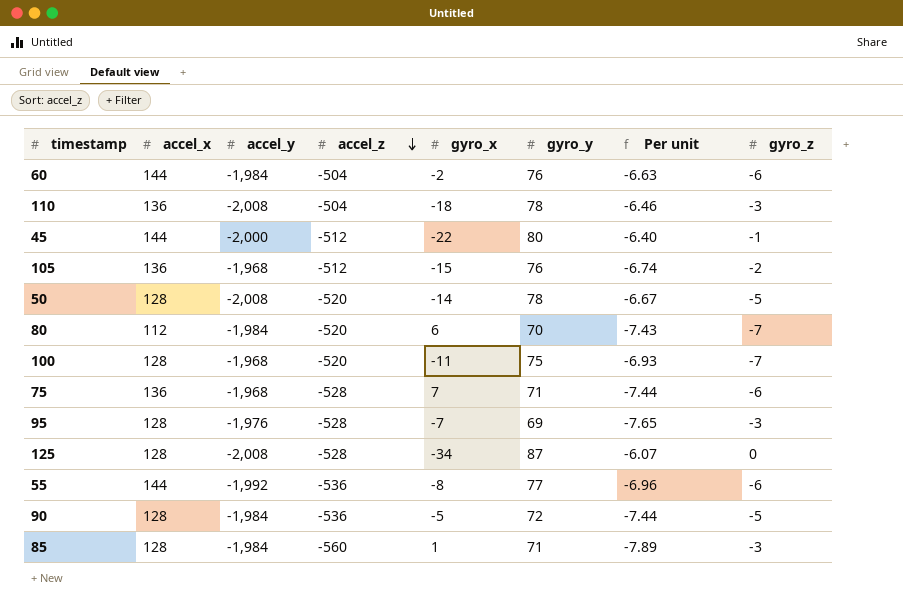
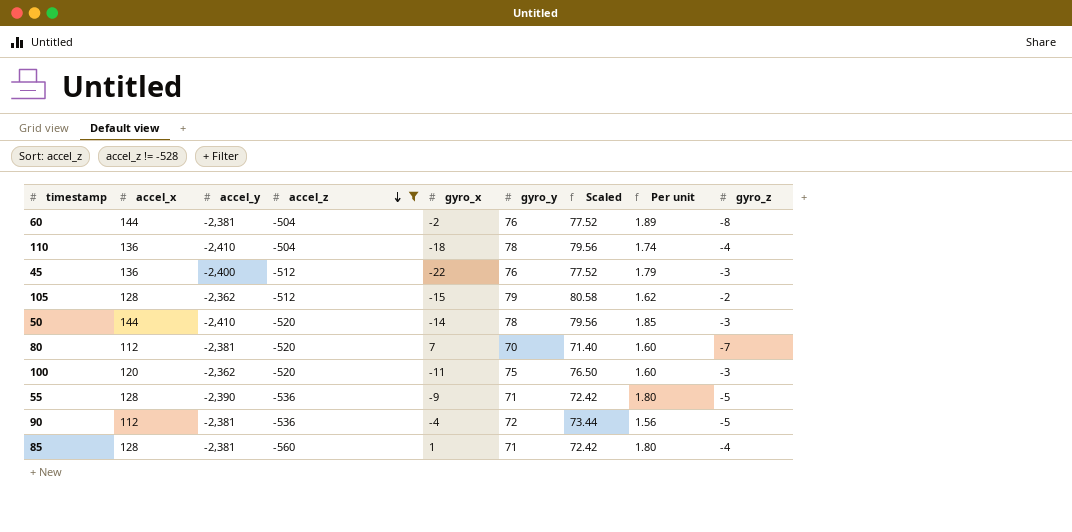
filter: none -> accel_z != -528
column Scaled | formula: none -> [gyro_y] * 1.02
column Per unit | formula: [accel_z] / [gyro_y] -> [accel_x] / [gyro_y]
60 | accel_y: -1,984 -> -2,381
60 | gyro_z: -6 -> -8
110 | accel_y: -2,008 -> -2,410
110 | gyro_z: -3 -> -4
45 | accel_x: 144 -> 136
45 | accel_y: -2,000 -> -2,400
45 | gyro_y: 80 -> 76
45 | gyro_z: -1 -> -3
105 | accel_x: 136 -> 128
105 | accel_y: -1,968 -> -2,362
105 | gyro_y: 76 -> 79
50 | accel_x: 128 -> 144
50 | accel_y: -2,008 -> -2,410
50 | gyro_z: -5 -> -3
80 | accel_y: -1,984 -> -2,381
80 | gyro_x: 6 -> 7
100 | accel_x: 128 -> 120
100 | accel_y: -1,968 -> -2,362
100 | gyro_z: -7 -> -3
55 | accel_x: 144 -> 128
55 | accel_y: -1,992 -> -2,390
55 | gyro_x: -8 -> -9
55 | gyro_y: 77 -> 71
55 | gyro_z: -6 -> -5
90 | accel_x: 128 -> 112
90 | accel_y: -1,984 -> -2,381
90 | gyro_x: -5 -> -4
85 | accel_y: -1,984 -> -2,381
85 | gyro_z: -3 -> -4

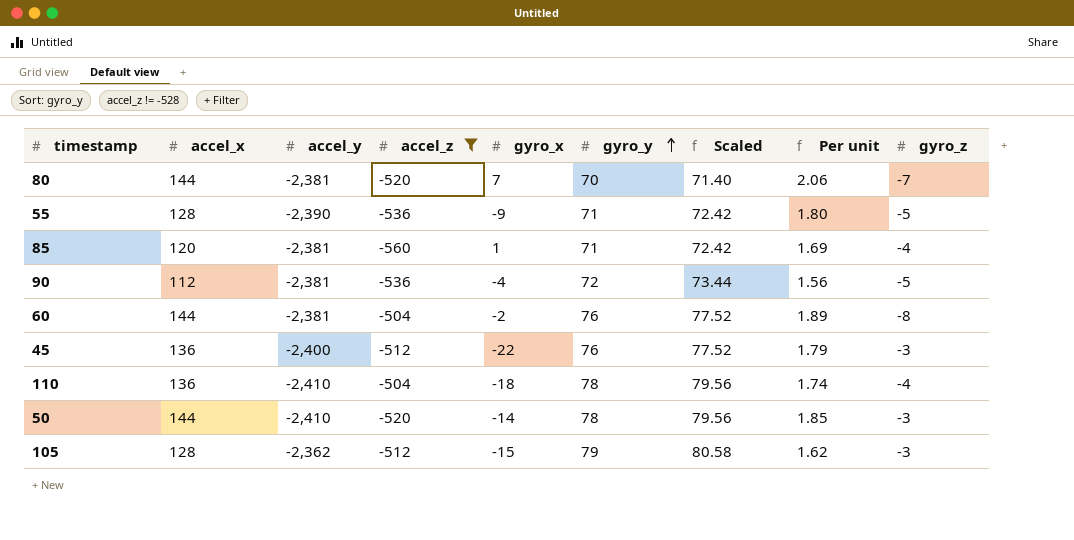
row order: accel_z descending -> gyro_y ascending
row 100: 120 | -2,362 | -520 | -11 | 75 | 76.50 | 1.60 | -3 -> none
80 | accel_x: 112 -> 144
80 | Per unit: 1.60 -> 2.06
85 | accel_x: 128 -> 120
85 | Per unit: 1.80 -> 1.69
105 | gyro_z: -2 -> -3

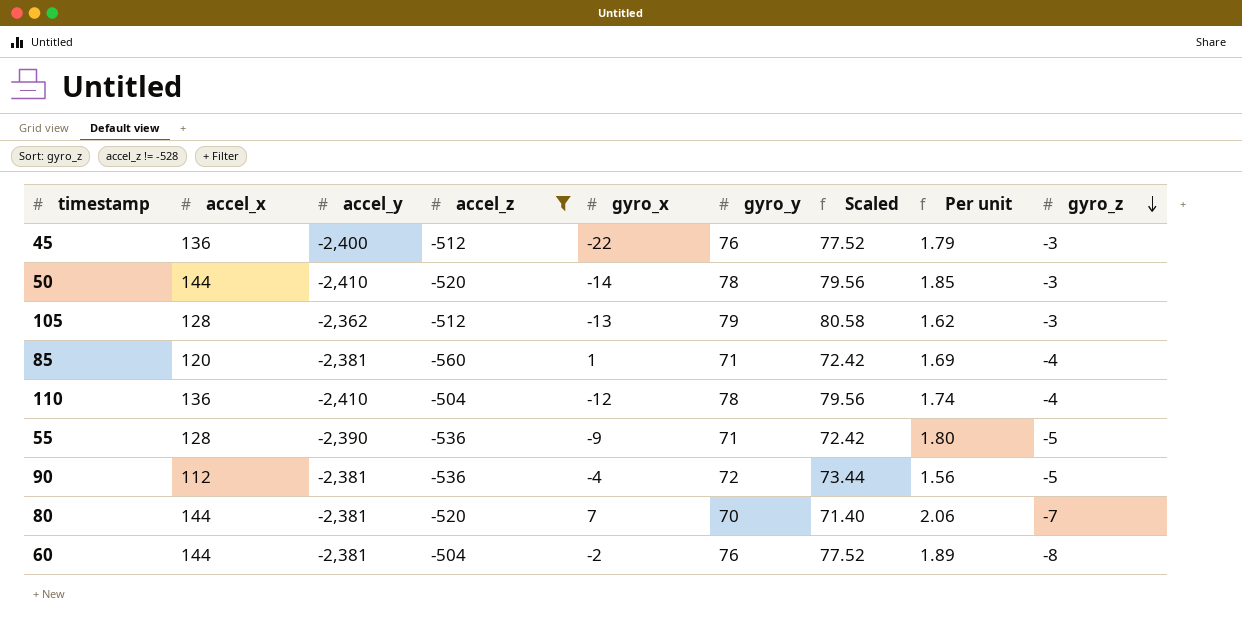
row order: gyro_y ascending -> gyro_z descending
105 | gyro_x: -15 -> -13
110 | gyro_x: -18 -> -12

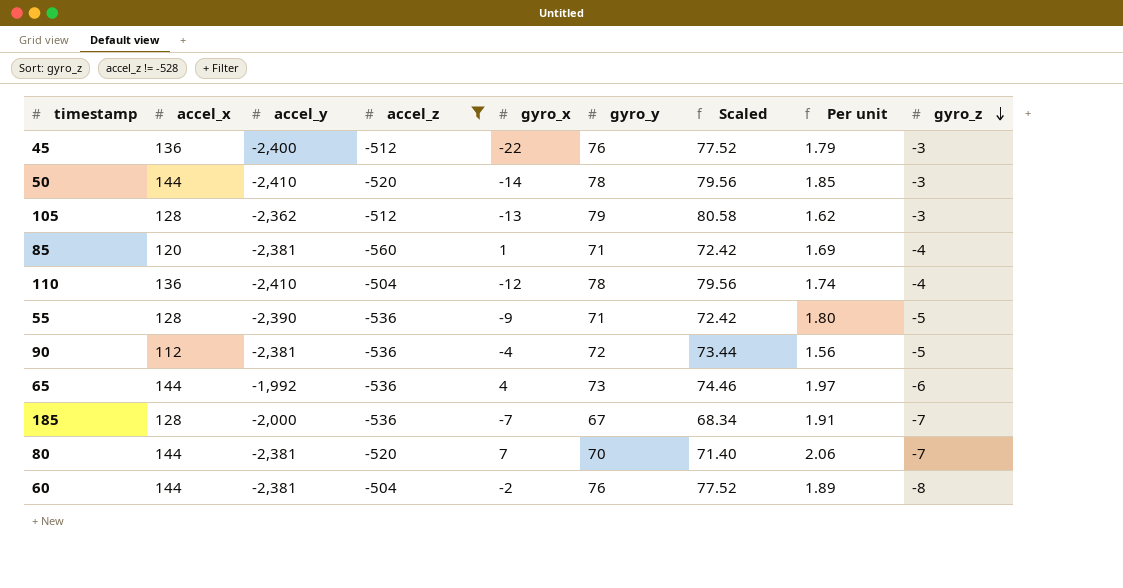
row 65: none -> 144 | -1,992 | -536 | 4 | 73 | 74.46 | 1.97 | -6
row 185: none -> 128 | -2,000 | -536 | -7 | 67 | 68.34 | 1.91 | -7

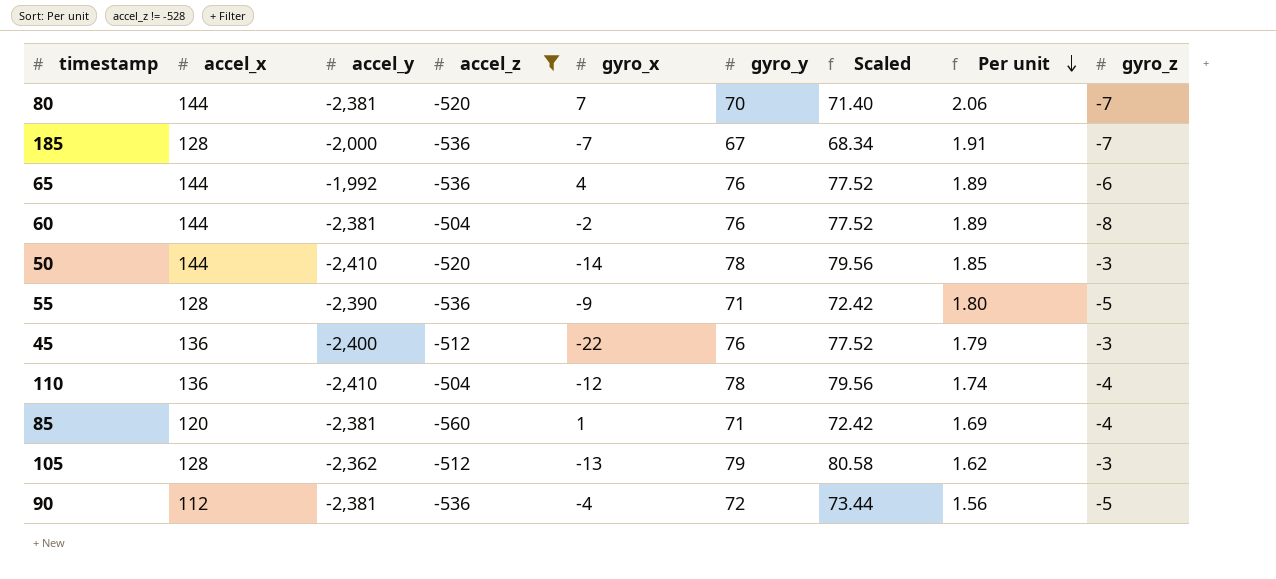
row order: gyro_z descending -> Per unit descending
65 | gyro_y: 73 -> 76
65 | Scaled: 74.46 -> 77.52
65 | Per unit: 1.97 -> 1.89

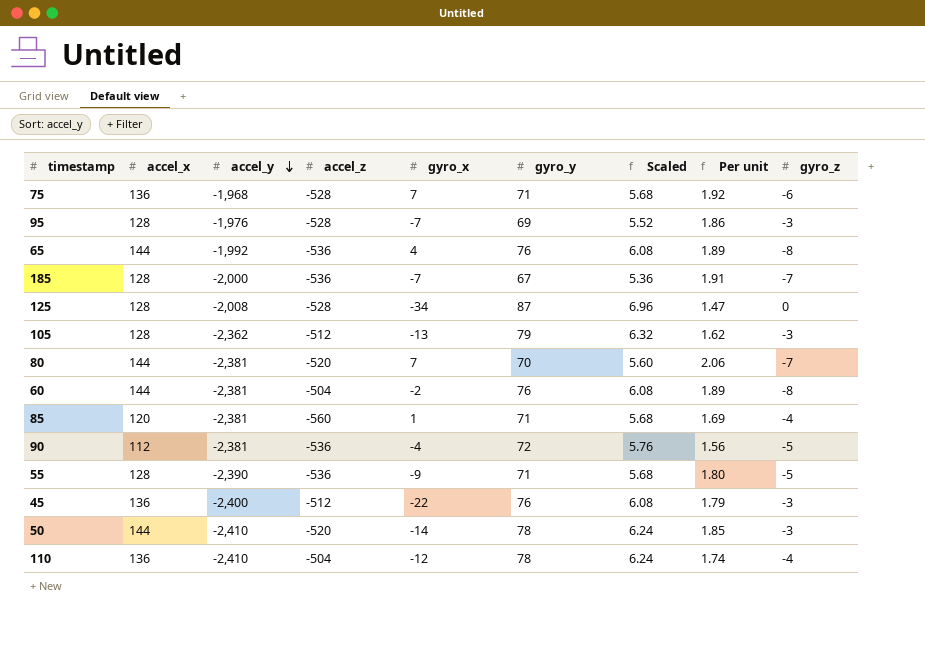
filter: accel_z != -528 -> none
row order: Per unit descending -> accel_y descending
column Scaled | formula: [gyro_y] * 1.02 -> [gyro_y] * 0.08
65 | gyro_z: -6 -> -8

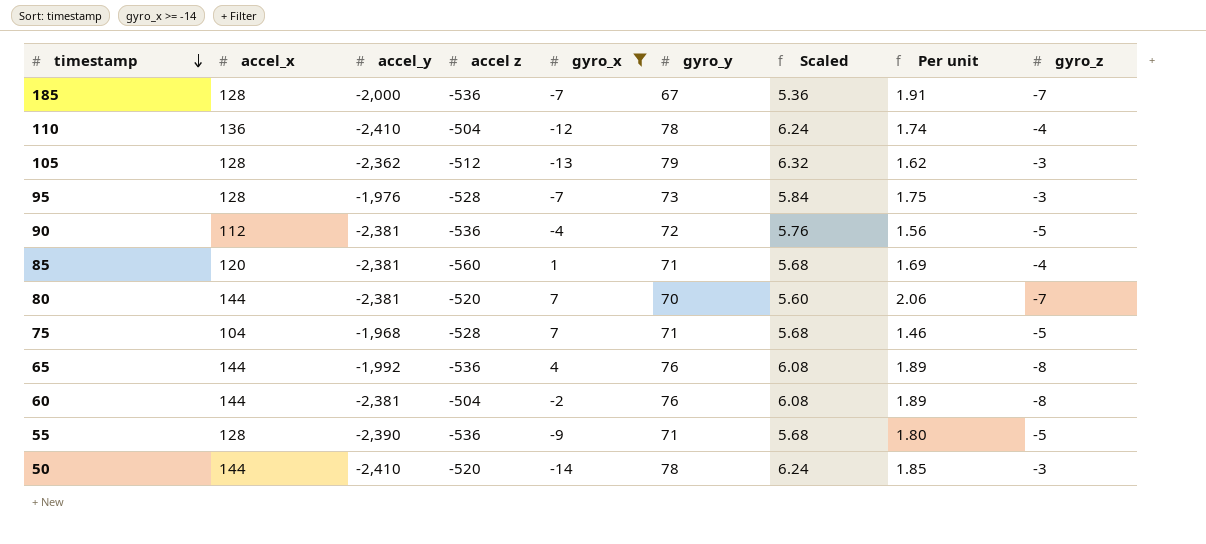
filter: none -> gyro_x >= -14
row order: accel_y descending -> timestamp descending
column name: accel_z -> accel z
95 | gyro_y: 69 -> 73
95 | Scaled: 5.52 -> 5.84
95 | Per unit: 1.86 -> 1.75
75 | accel_x: 136 -> 104
75 | Per unit: 1.92 -> 1.46
75 | gyro_z: -6 -> -5

